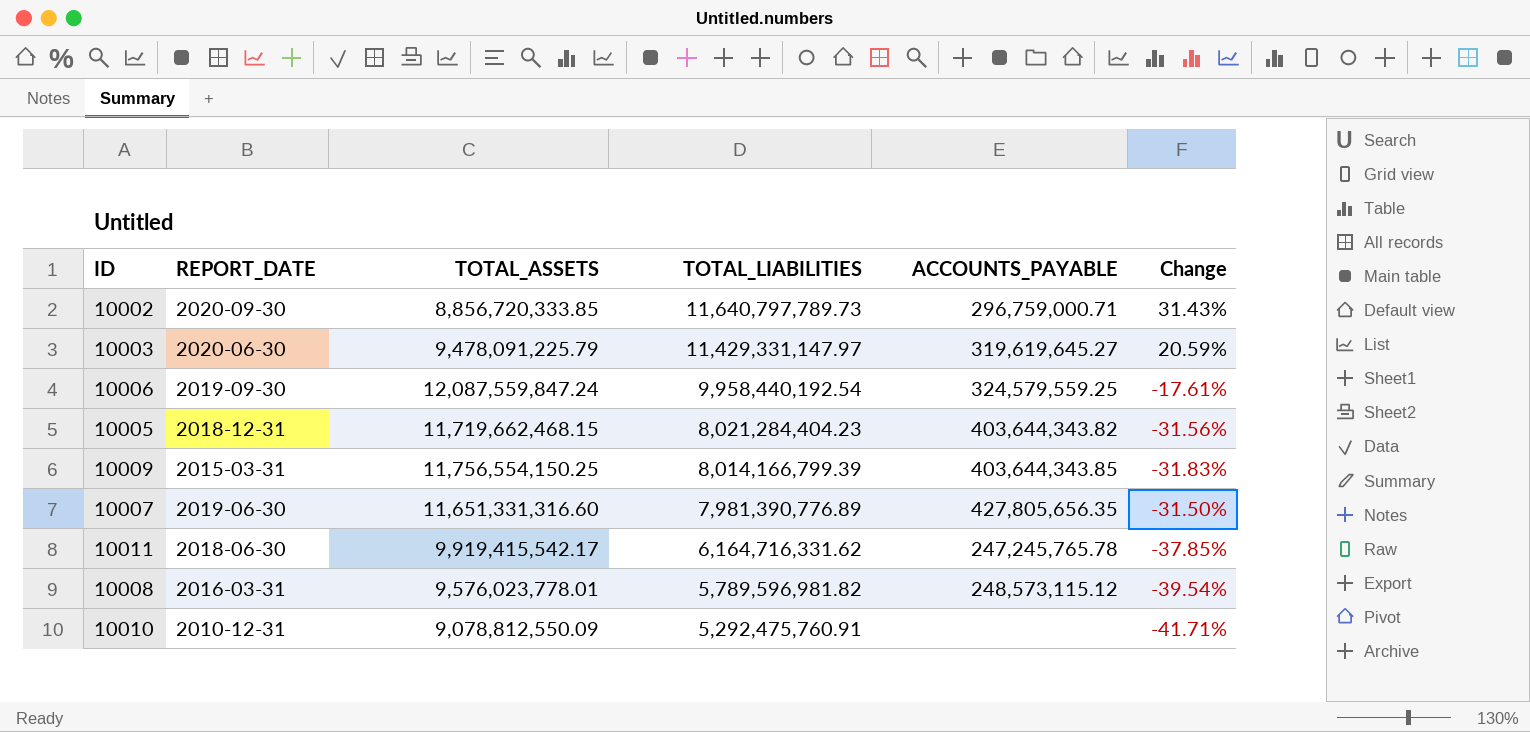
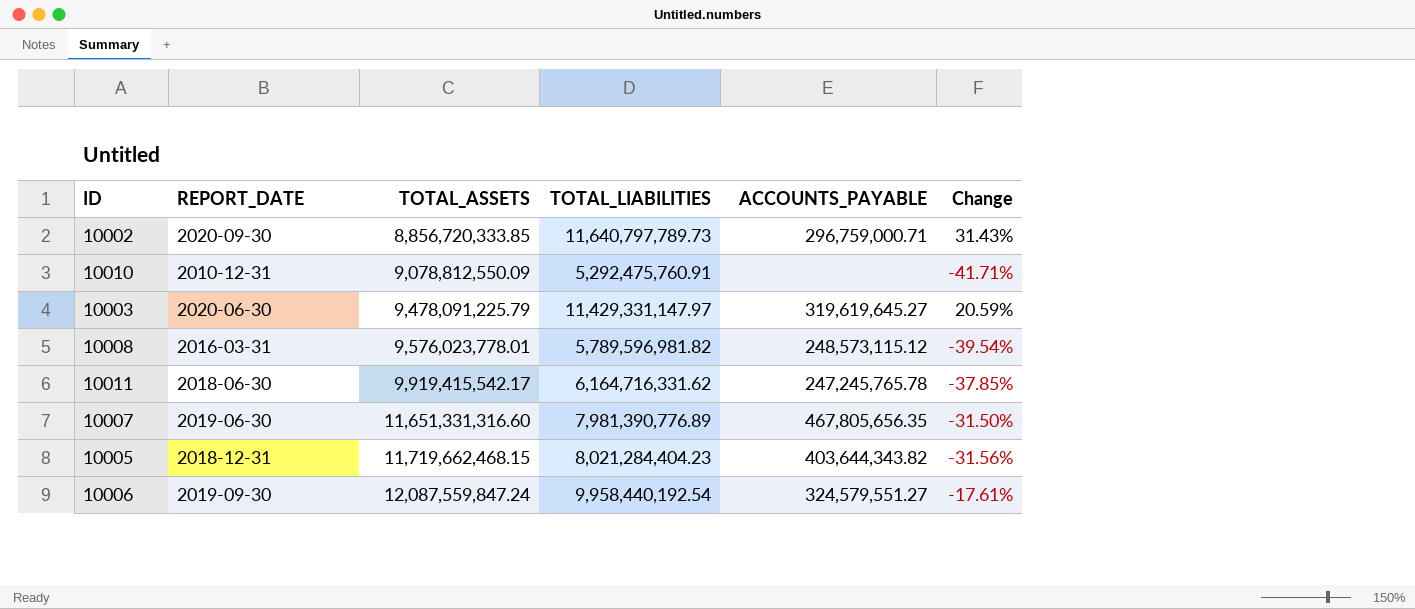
row order: TOTAL_LIABILITIES descending -> TOTAL_ASSETS ascending
row 10009: 2015-03-31 | 11,756,554,150.25 | 8,014,166,799.39 | 403,644,343.85 | -31.83% -> none
10007 | ACCOUNTS_PAYABLE: 427,805,656.35 -> 467,805,656.35
10006 | ACCOUNTS_PAYABLE: 324,579,559.25 -> 324,579,551.27

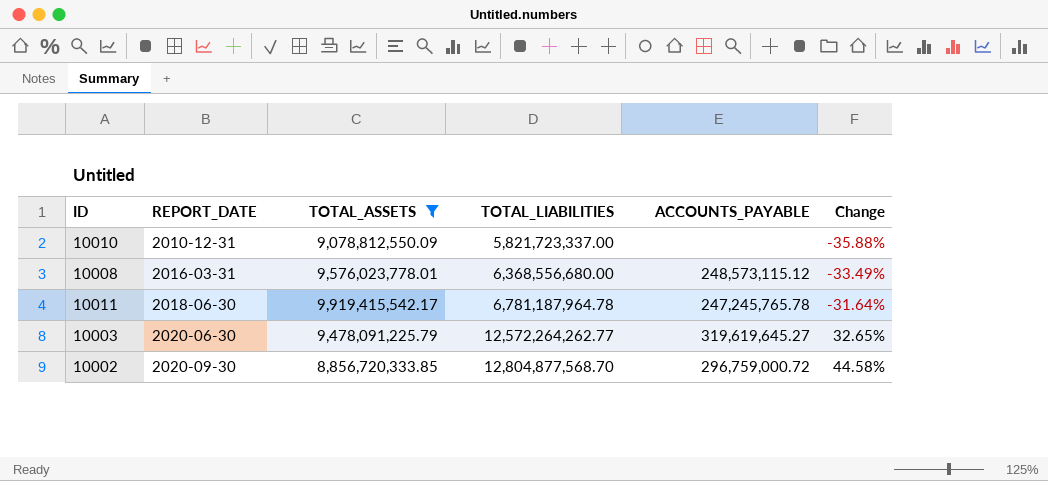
filter: none -> TOTAL_ASSETS <= 9,919,415,542.17
row order: TOTAL_ASSETS ascending -> REPORT_DATE ascending
10010 | TOTAL_LIABILITIES: 5,292,475,760.91 -> 5,821,723,337.00
10010 | Change: -41.71% -> -35.88%
10008 | TOTAL_LIABILITIES: 5,789,596,981.82 -> 6,368,556,680.00
10008 | Change: -39.54% -> -33.49%
10011 | TOTAL_LIABILITIES: 6,164,716,331.62 -> 6,781,187,964.78
10011 | Change: -37.85% -> -31.64%
10003 | TOTAL_LIABILITIES: 11,429,331,147.97 -> 12,572,264,262.77
10003 | Change: 20.59% -> 32.65%
10002 | TOTAL_LIABILITIES: 11,640,797,789.73 -> 12,804,877,568.70
10002 | ACCOUNTS_PAYABLE: 296,759,000.71 -> 296,759,000.72
10002 | Change: 31.43% -> 44.58%

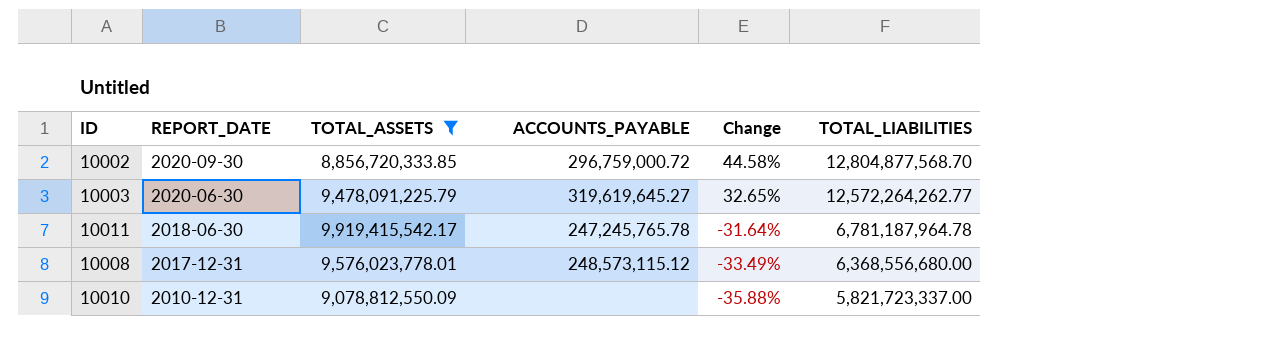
row order: REPORT_DATE ascending -> REPORT_DATE descending
column TOTAL_LIABILITIES | position: 4 -> 6
10008 | REPORT_DATE: 2016-03-31 -> 2017-12-31

